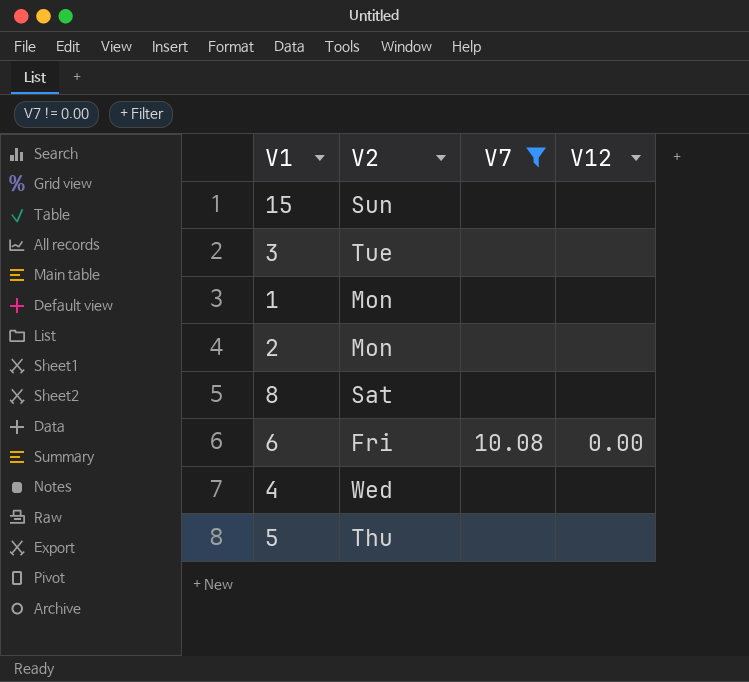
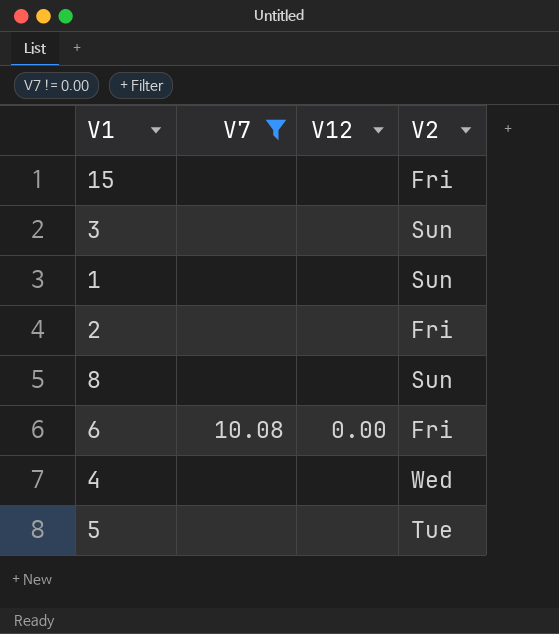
column V2 | position: 2 -> 4
15 | V2: Sun -> Fri
3 | V2: Tue -> Sun
1 | V2: Mon -> Sun
2 | V2: Mon -> Fri
8 | V2: Sat -> Sun
5 | V2: Thu -> Tue

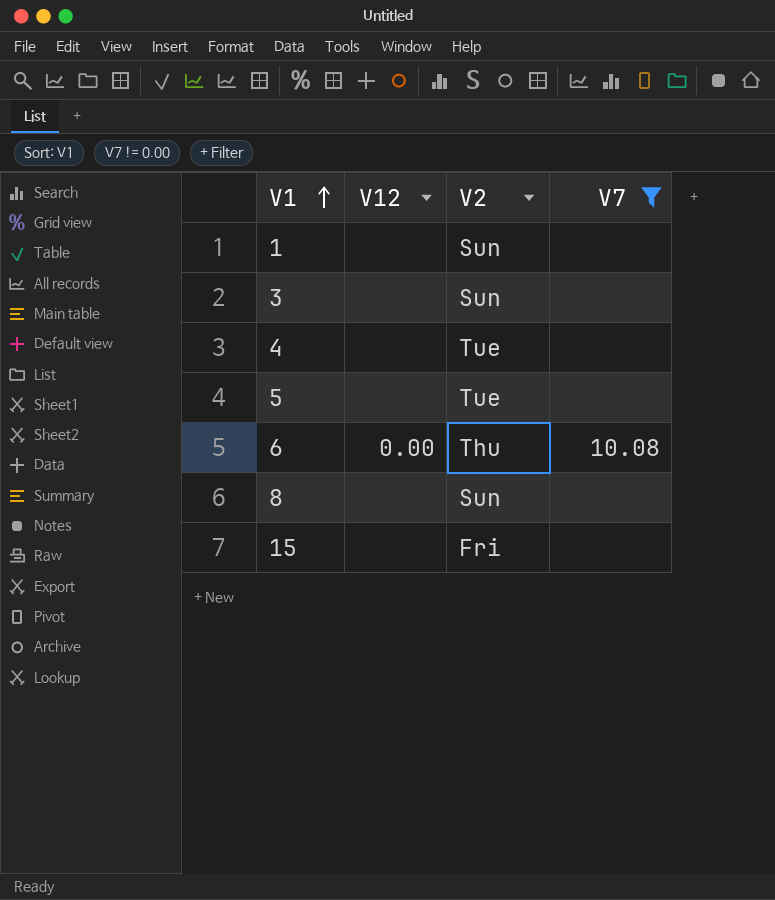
row order: none -> V1 ascending
column V7 | position: 2 -> 4
row 2: none | none | Fri -> none
4 | V2: Wed -> Tue
6 | V2: Fri -> Thu

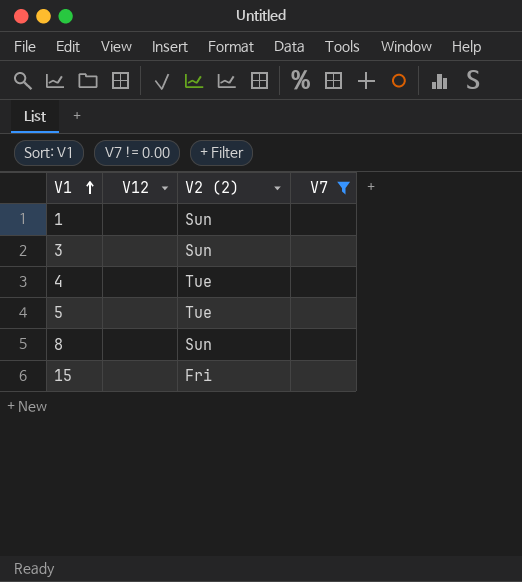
column name: V2 -> V2 (2)
row 6: 0.00 | Thu | 10.08 -> none

